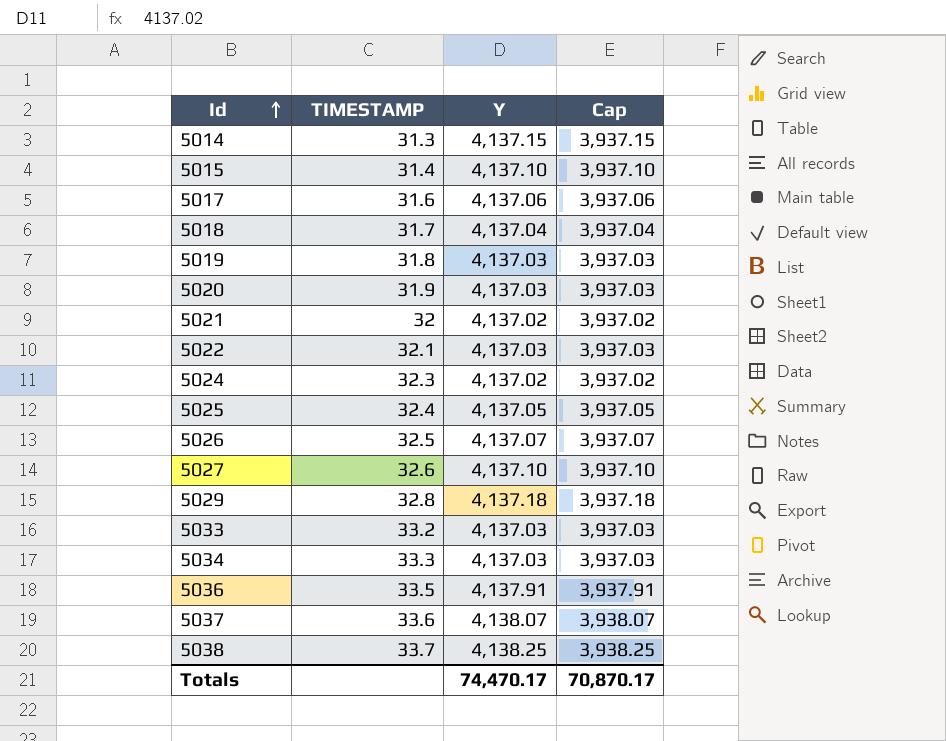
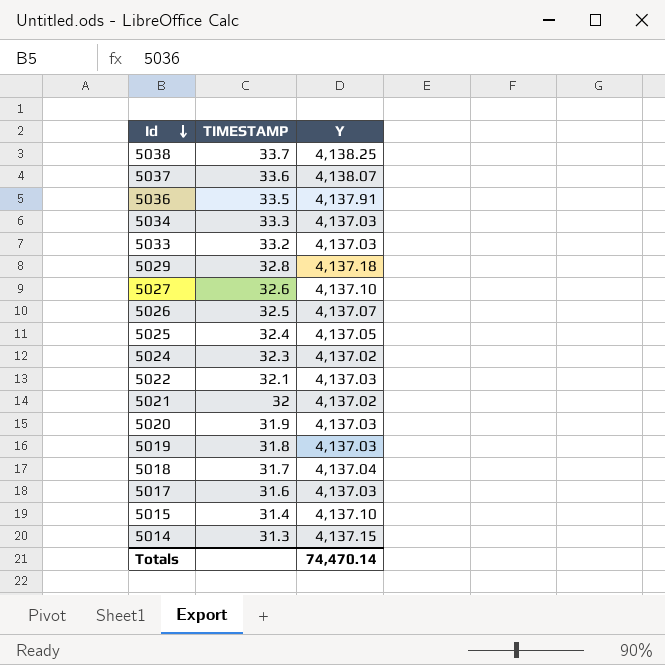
row order: Id ascending -> Id descending
column Cap | formula: [Y] - 200 -> none
5017 | Y: 4,137.06 -> 4,137.03
Totals | Y: 74,470.17 -> 74,470.14

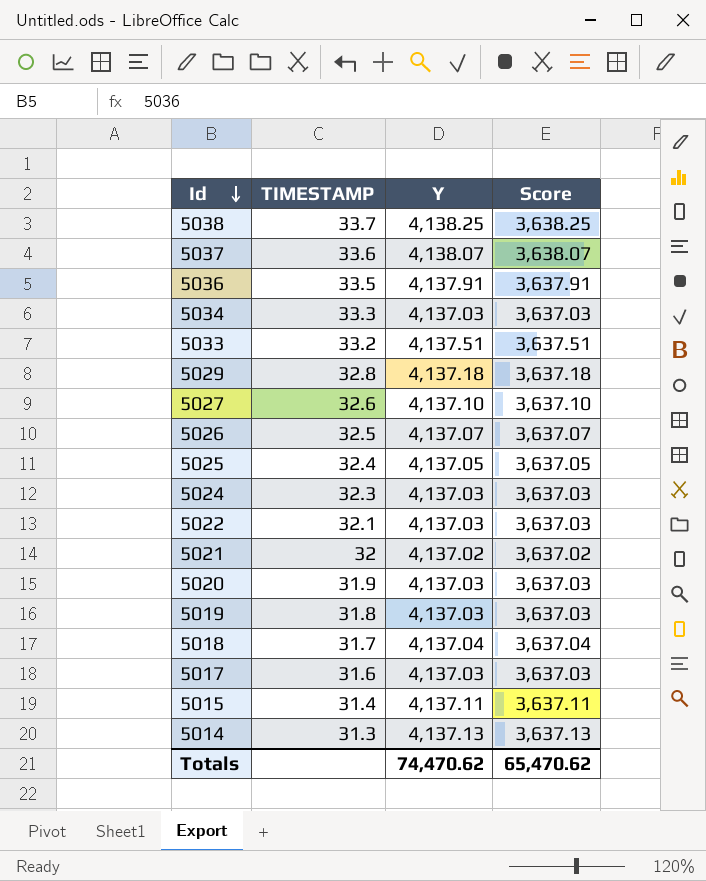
column Score | formula: none -> [Y] - 500
5033 | Y: 4,137.03 -> 4,137.51
5024 | Y: 4,137.02 -> 4,137.03
5015 | Y: 4,137.10 -> 4,137.11
5014 | Y: 4,137.15 -> 4,137.13
Totals | Y: 74,470.14 -> 74,470.62

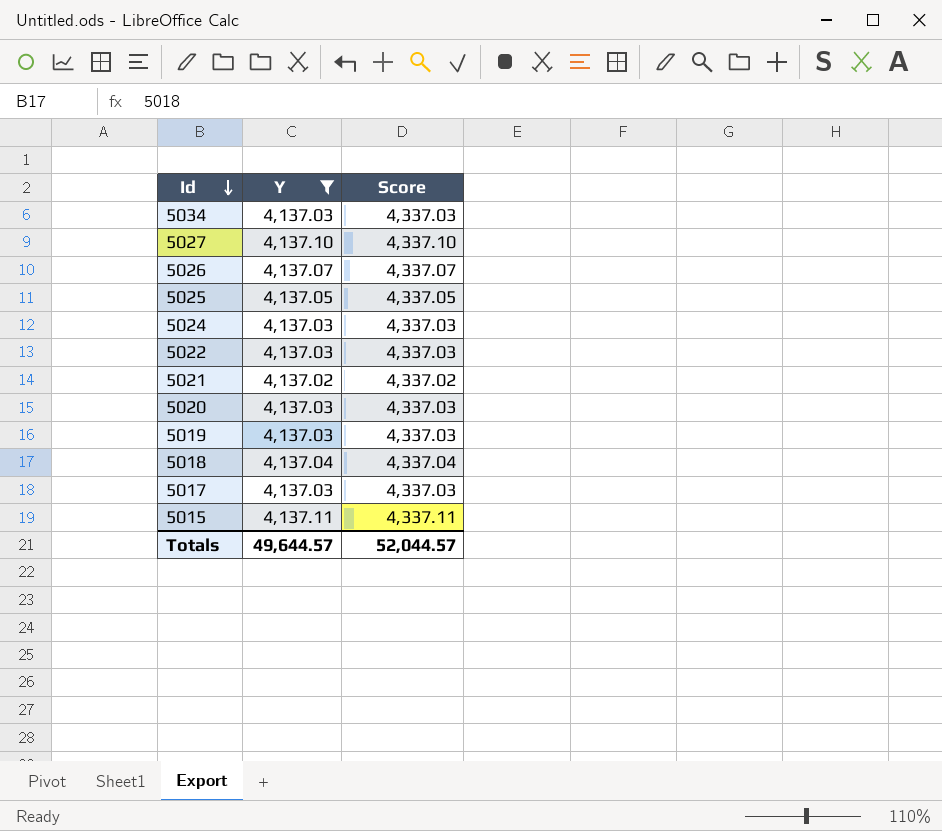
filter: none -> Y <= 4,137.11
column TIMESTAMP | position: 2 -> none
column Score | formula: [Y] - 500 -> [Y] + 200
Totals | Y: 74,470.62 -> 49,644.57
Totals | Score: 65,470.62 -> 52,044.57

